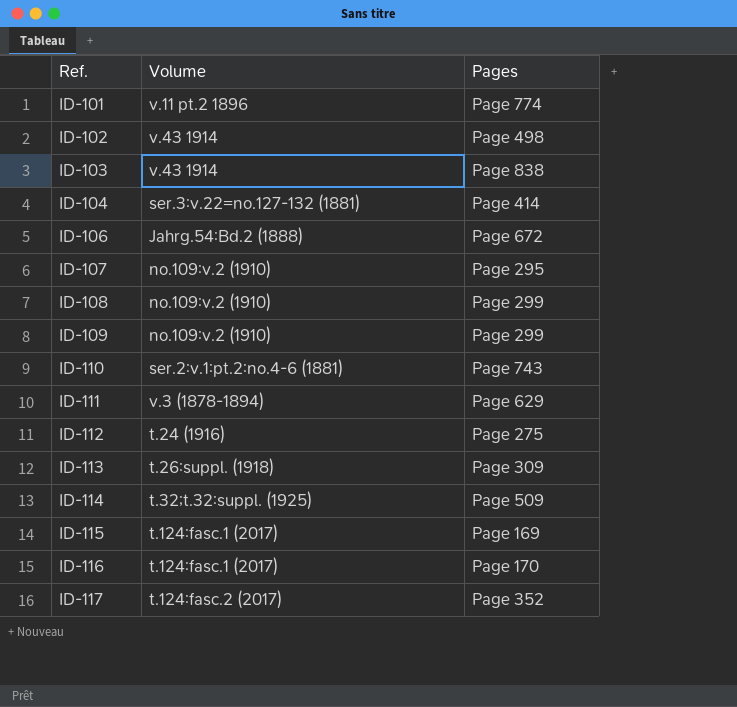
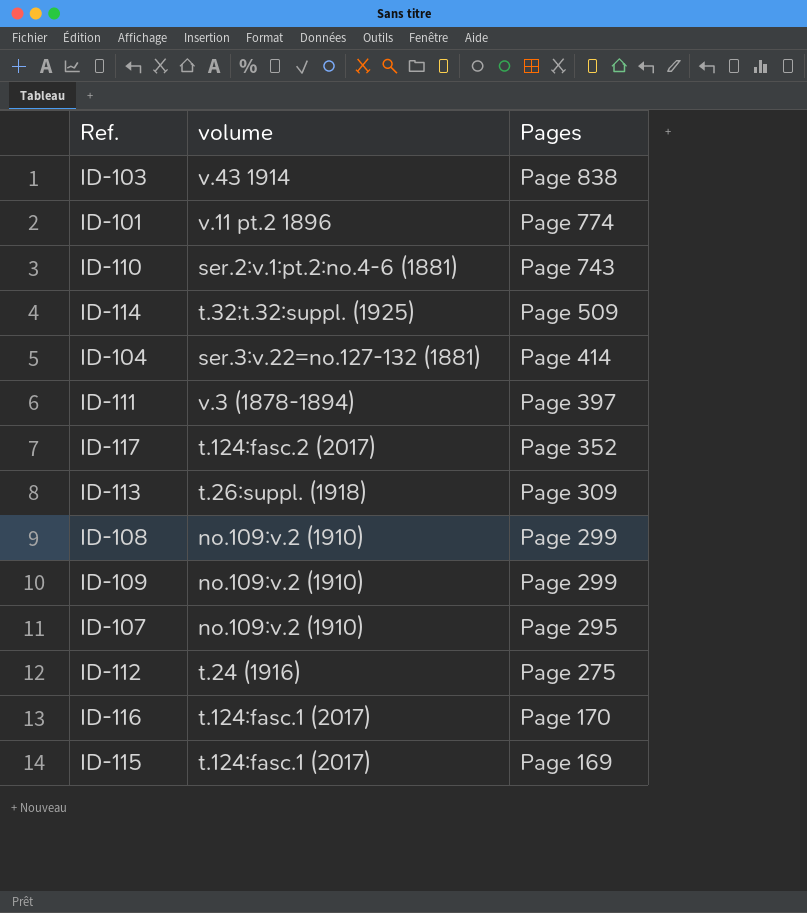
row order: Ref. ascending -> Pages descending
column name: Volume -> volume
row ID-102: v.43 1914 | Page 498 -> none
row ID-106: Jahrg.54:Bd.2 (1888) | Page 672 -> none
ID-111 | Pages: Page 629 -> Page 397

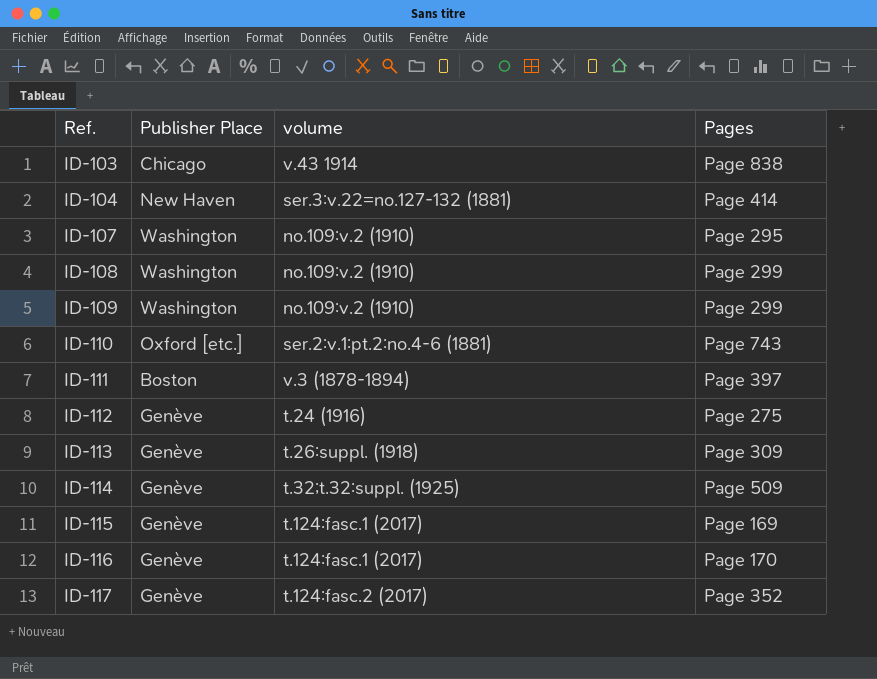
row order: Pages descending -> Ref. ascending
column Publisher Place | position: none -> 2
row ID-101: v.11 pt.2 1896 | Page 774 -> none

